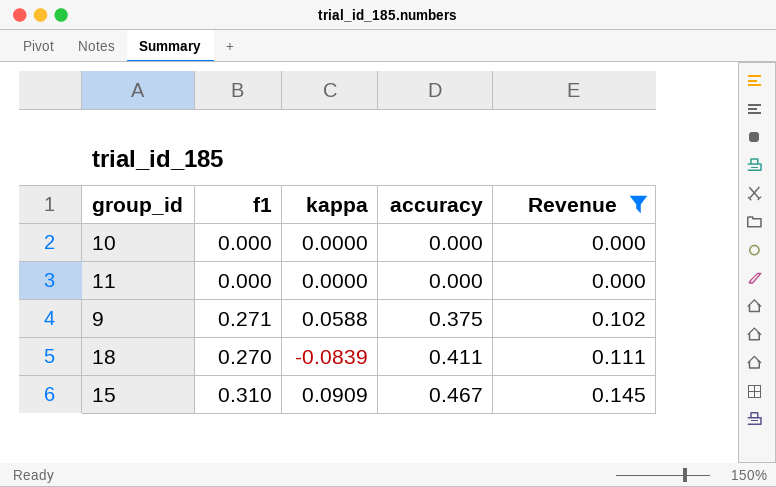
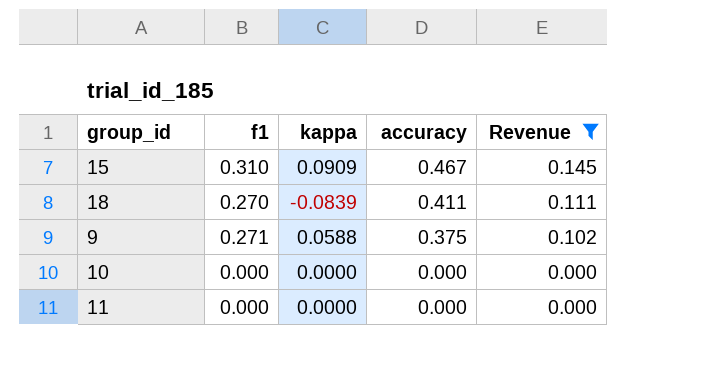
row order: accuracy ascending -> accuracy descending

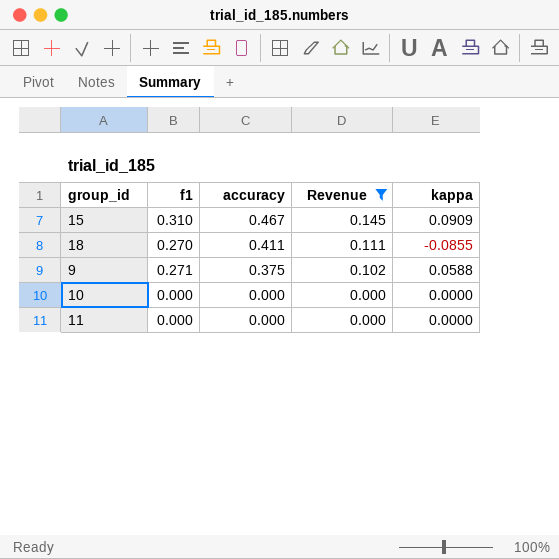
column kappa | position: 3 -> 5
18 | kappa: -0.0839 -> -0.0855

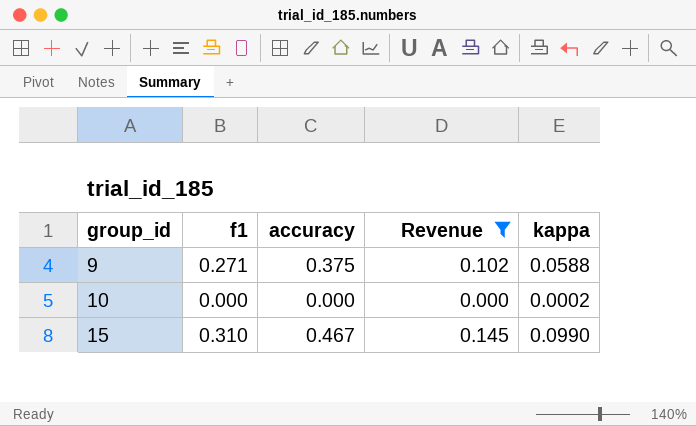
row order: accuracy descending -> group_id ascending
row 18: 0.270 | 0.411 | 0.111 | -0.0855 -> none
row 11: 0.000 | 0.000 | 0.000 | 0.0000 -> none
10 | kappa: 0.0000 -> 0.0002
15 | kappa: 0.0909 -> 0.0990

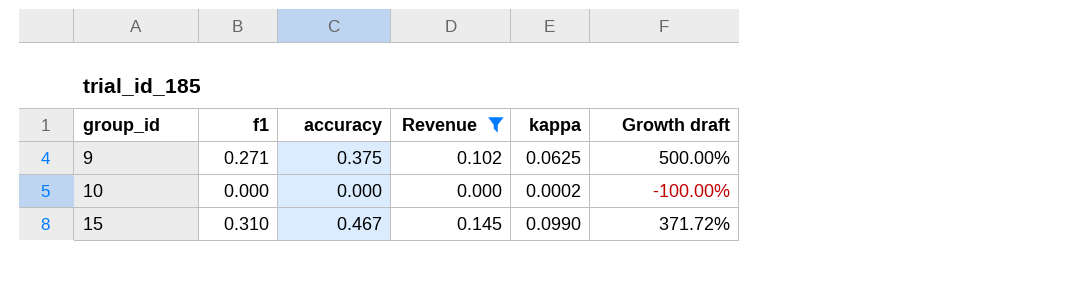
column Growth draft | formula: none -> ([accuracy] - [kappa]) / [kappa]
9 | kappa: 0.0588 -> 0.0625

